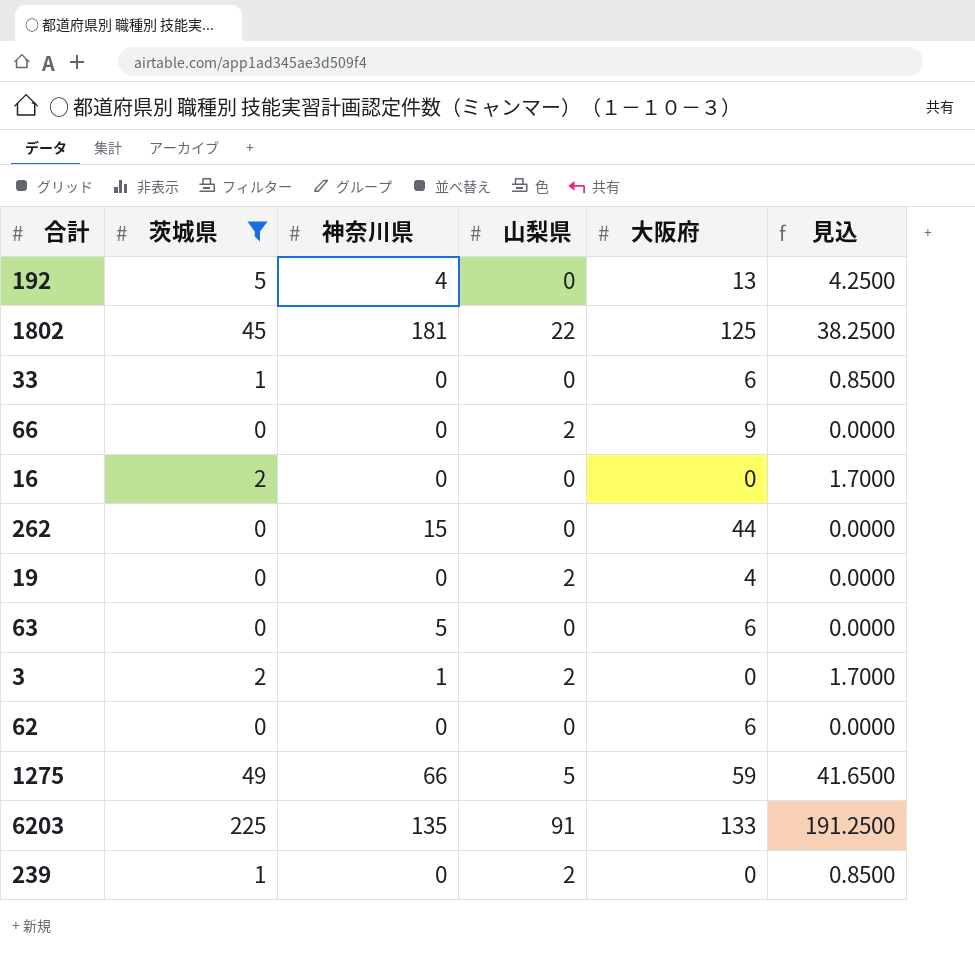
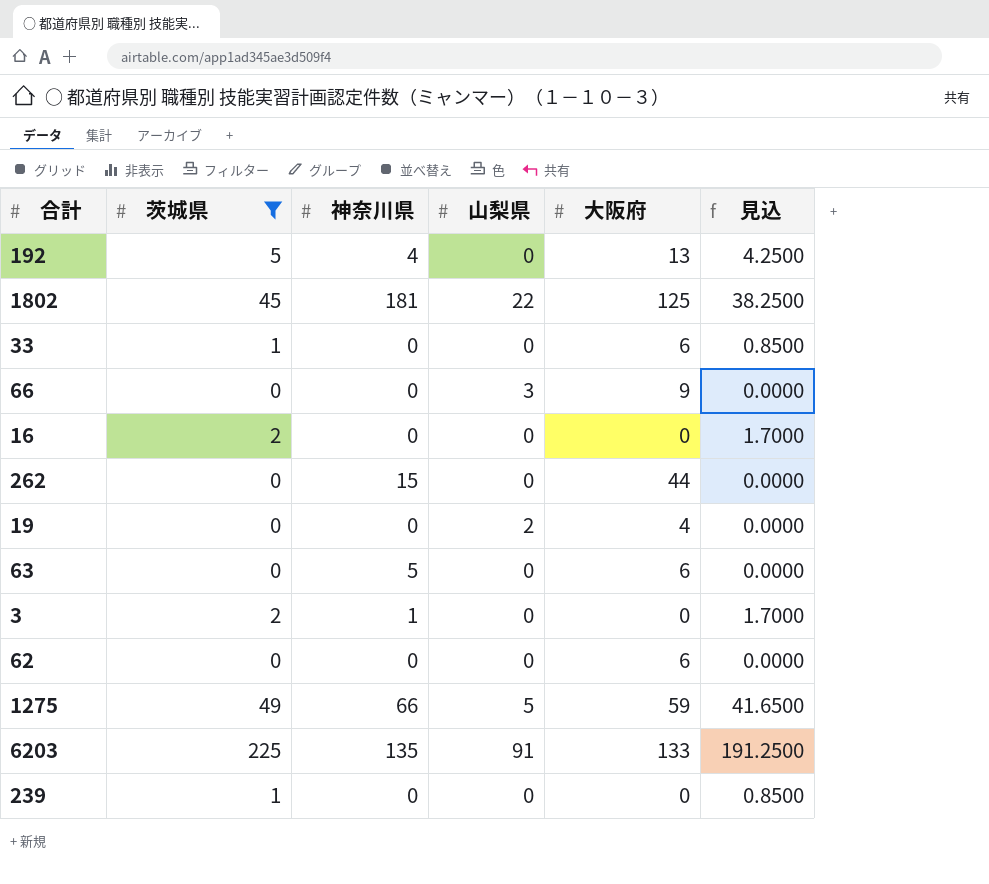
66 | 山梨県: 2 -> 3
3 | 山梨県: 2 -> 0
239 | 山梨県: 2 -> 0

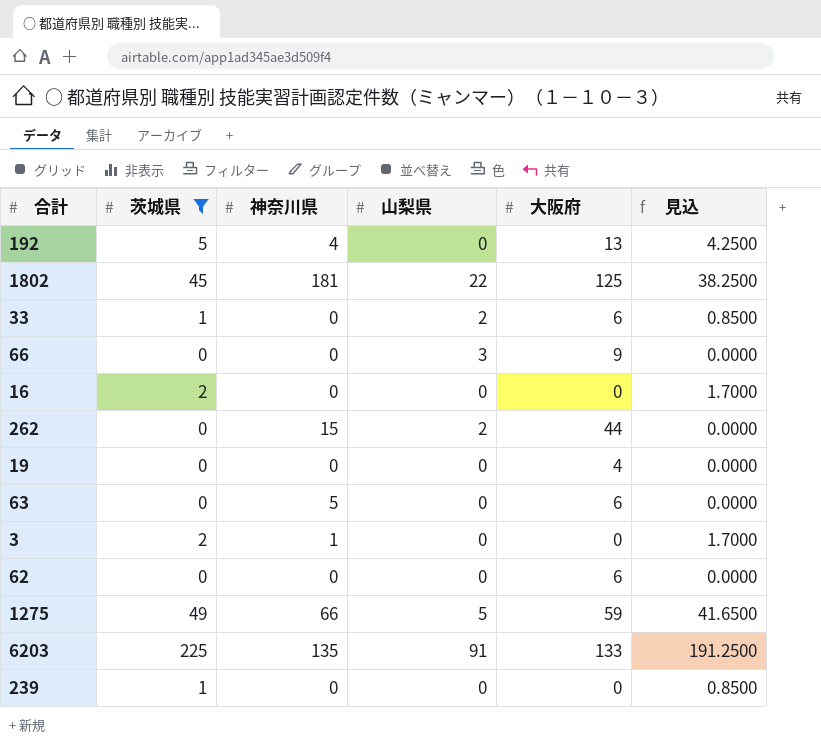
33 | 山梨県: 0 -> 2
262 | 山梨県: 0 -> 2
19 | 山梨県: 2 -> 0

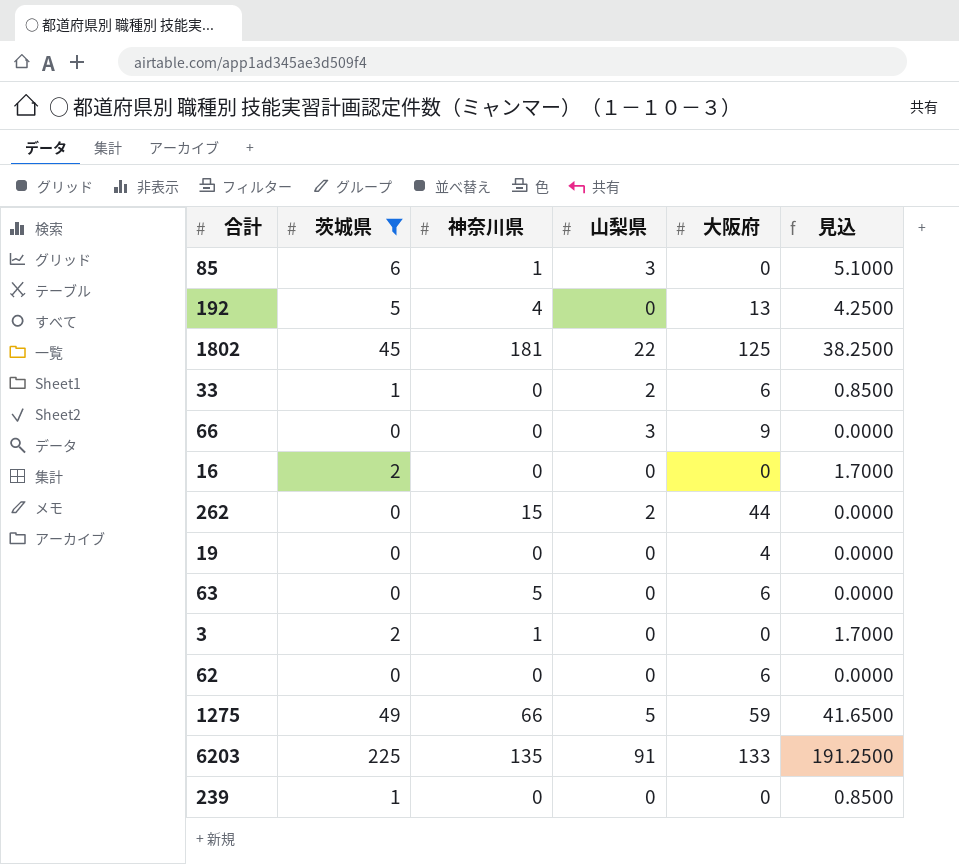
row 85: none -> 6 | 1 | 3 | 0 | 5.1000

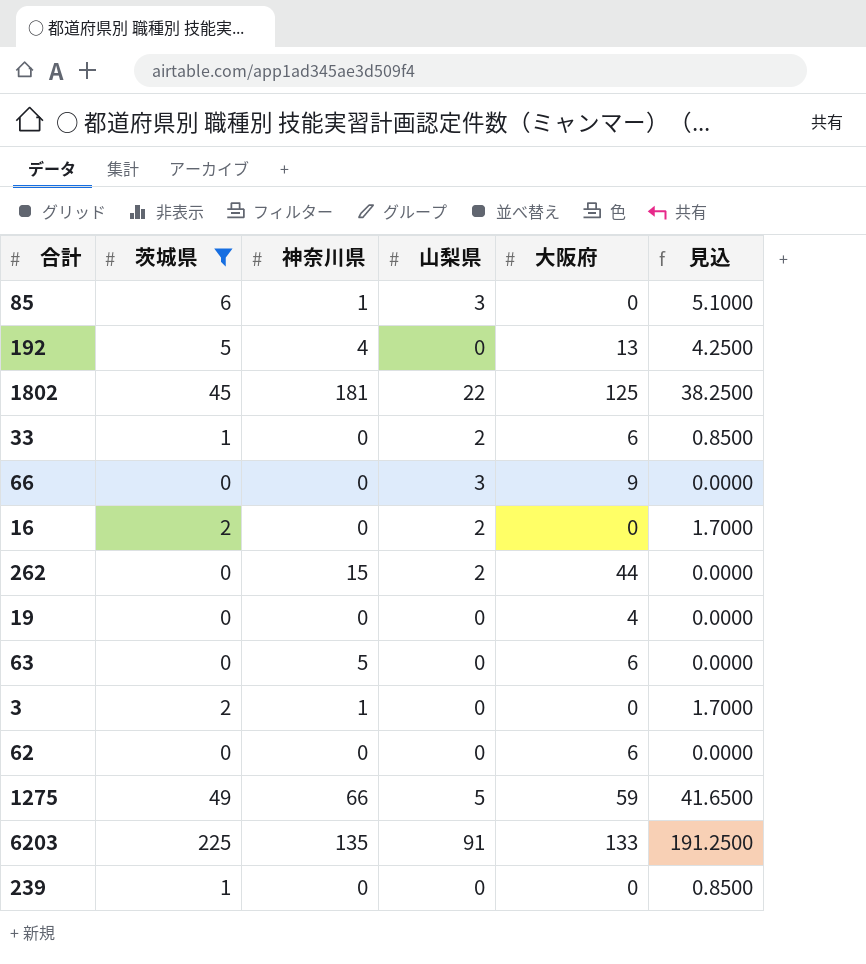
16 | 山梨県: 0 -> 2

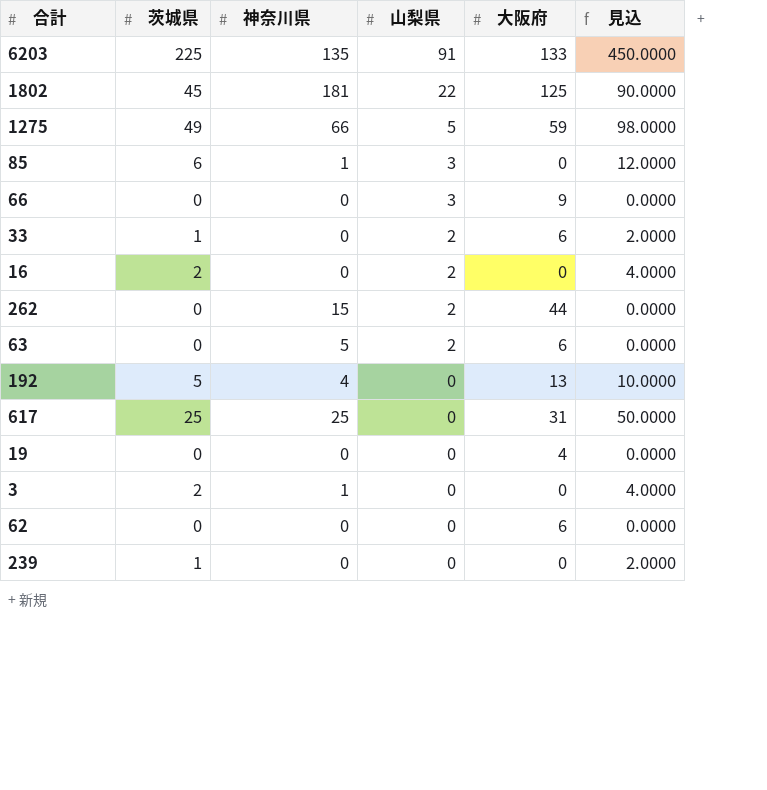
filter: 茨城県 != 25 -> none
row order: none -> 山梨県 descending
column 見込 | formula: [茨城県] * 0.85 -> [茨城県] * 2
63 | 山梨県: 0 -> 2

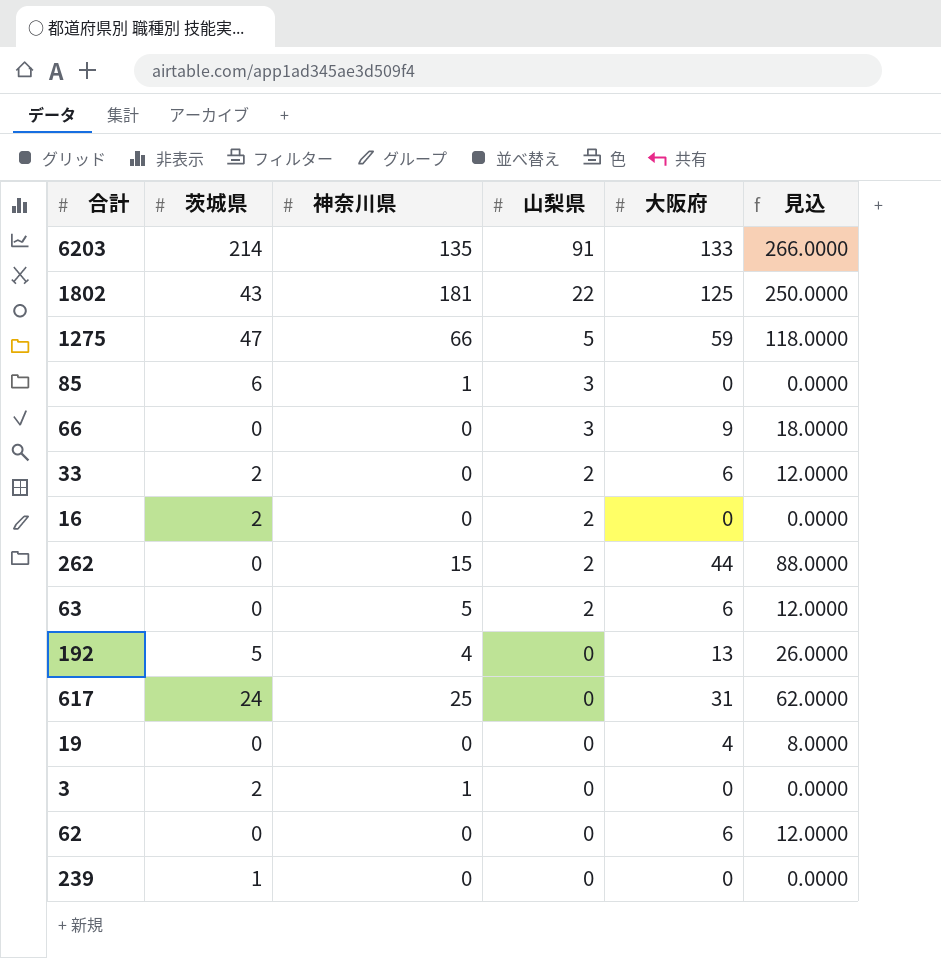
column 見込 | formula: [茨城県] * 2 -> [大阪府] * 2
6203 | 茨城県: 225 -> 214
1802 | 茨城県: 45 -> 43
1275 | 茨城県: 49 -> 47
33 | 茨城県: 1 -> 2
617 | 茨城県: 25 -> 24

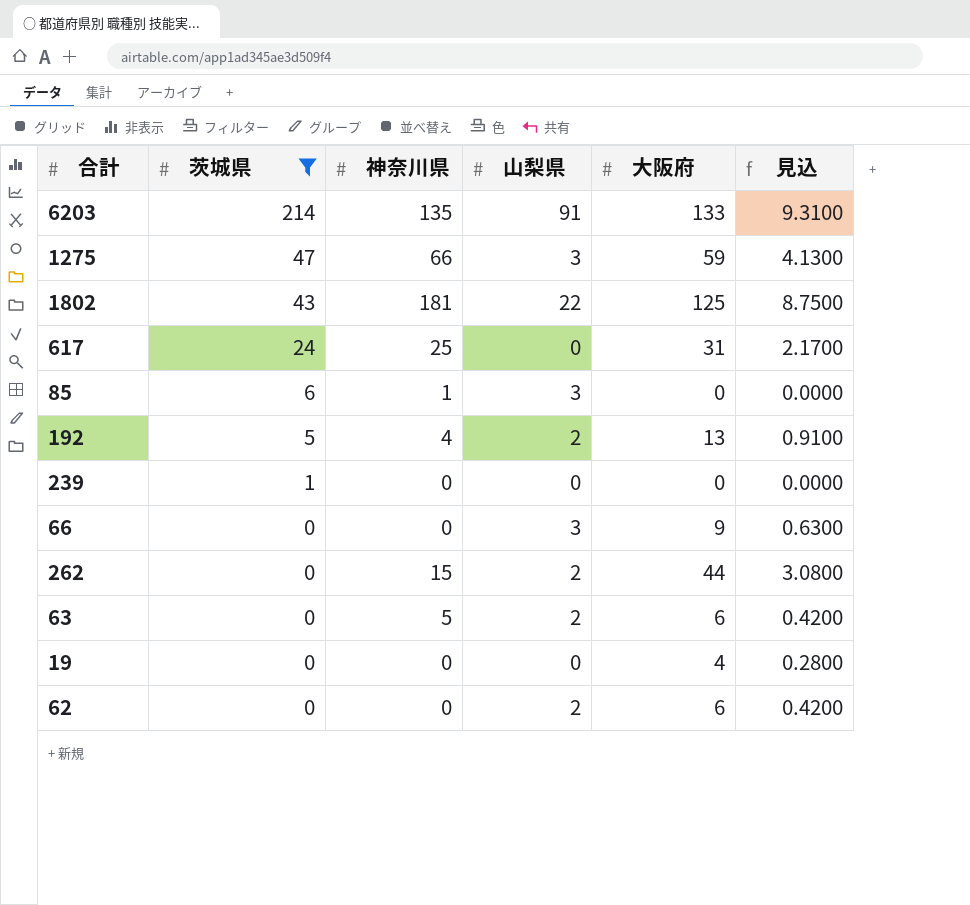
filter: none -> 茨城県 != 2
row order: 山梨県 descending -> 茨城県 descending
column 見込 | formula: [大阪府] * 2 -> [大阪府] * 0.07
1275 | 山梨県: 5 -> 3
192 | 山梨県: 0 -> 2
62 | 山梨県: 0 -> 2

